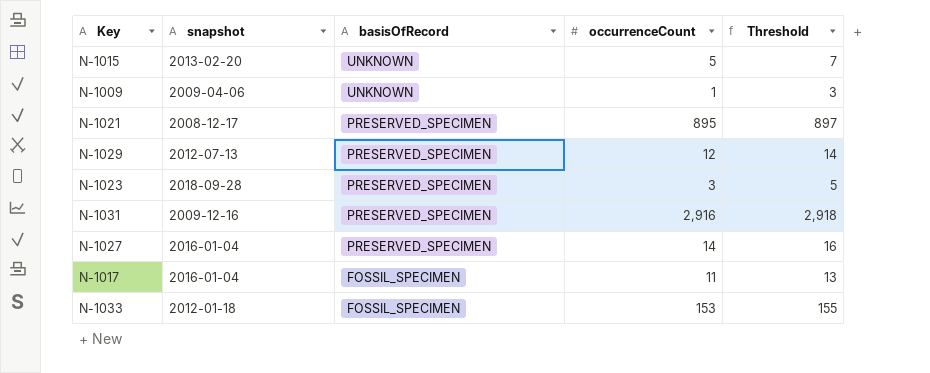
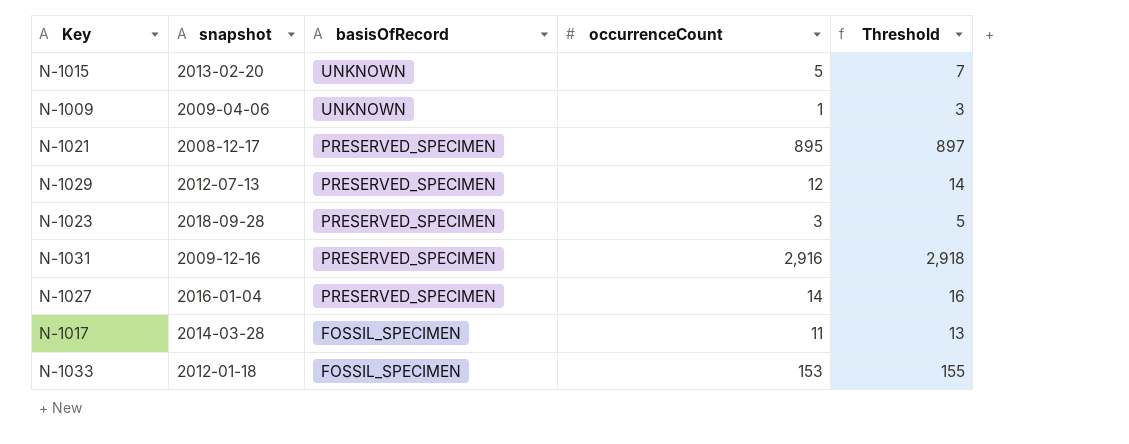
N-1017 | snapshot: 2016-01-04 -> 2014-03-28

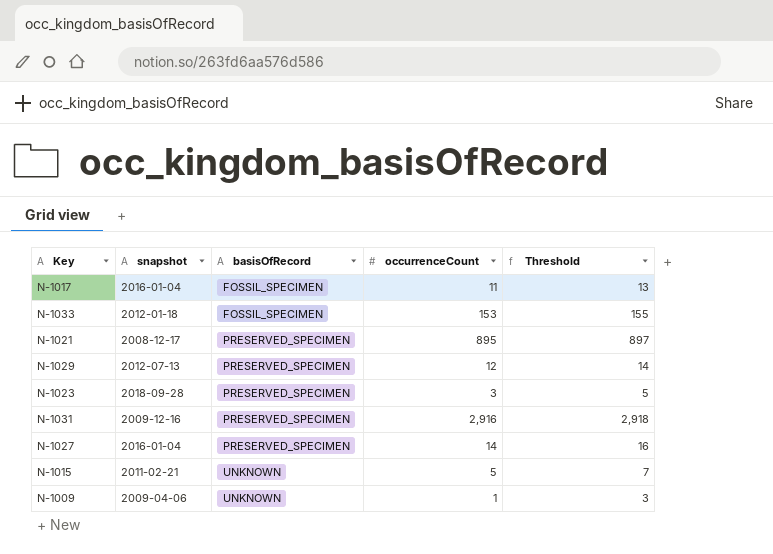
row order: basisOfRecord descending -> basisOfRecord ascending
N-1017 | snapshot: 2014-03-28 -> 2016-01-04
N-1015 | snapshot: 2013-02-20 -> 2011-02-21

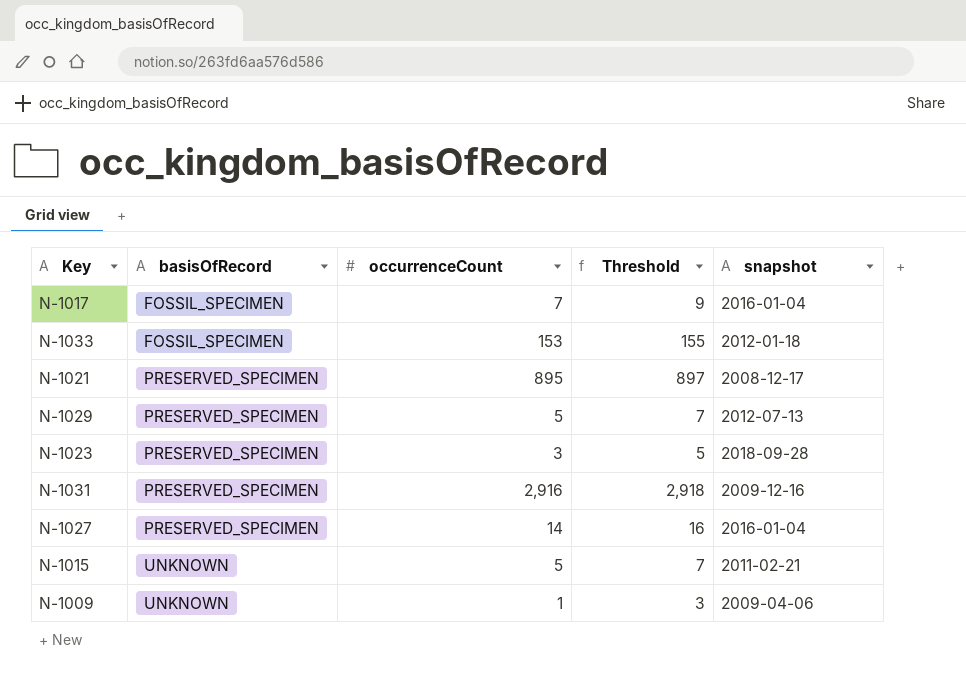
column snapshot | position: 2 -> 5
N-1017 | occurrenceCount: 11 -> 7
N-1017 | Threshold: 13 -> 9
N-1029 | occurrenceCount: 12 -> 5
N-1029 | Threshold: 14 -> 7

